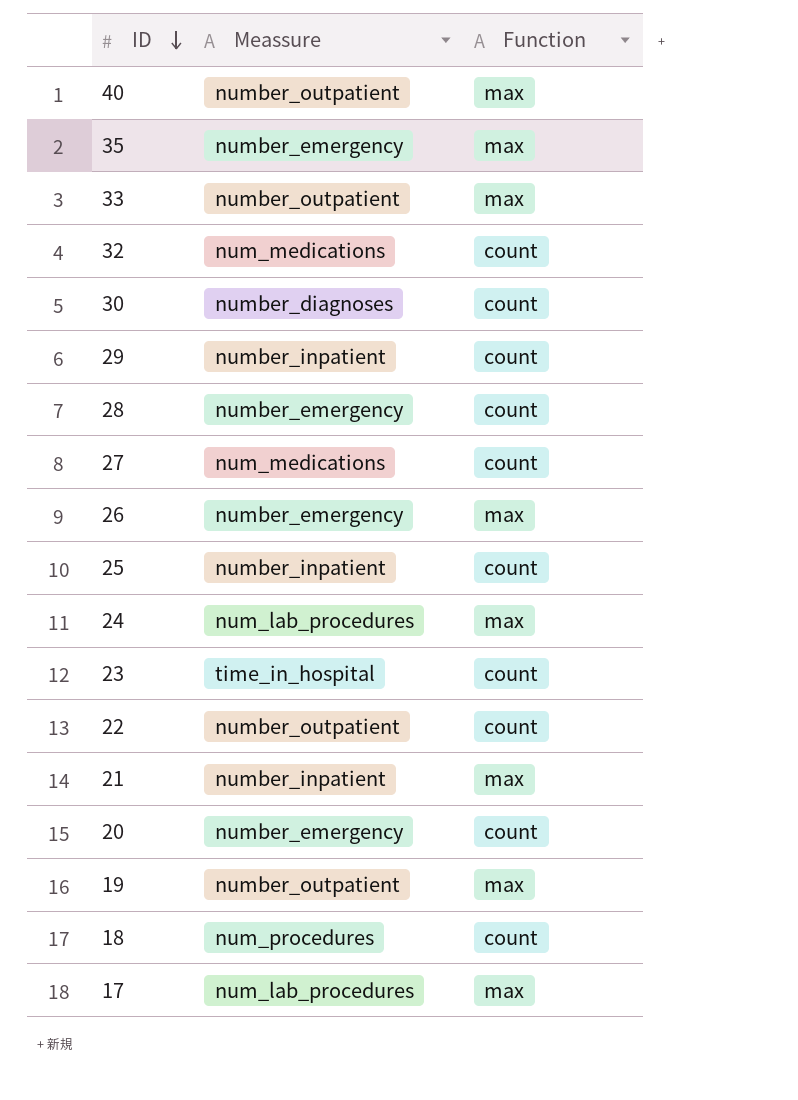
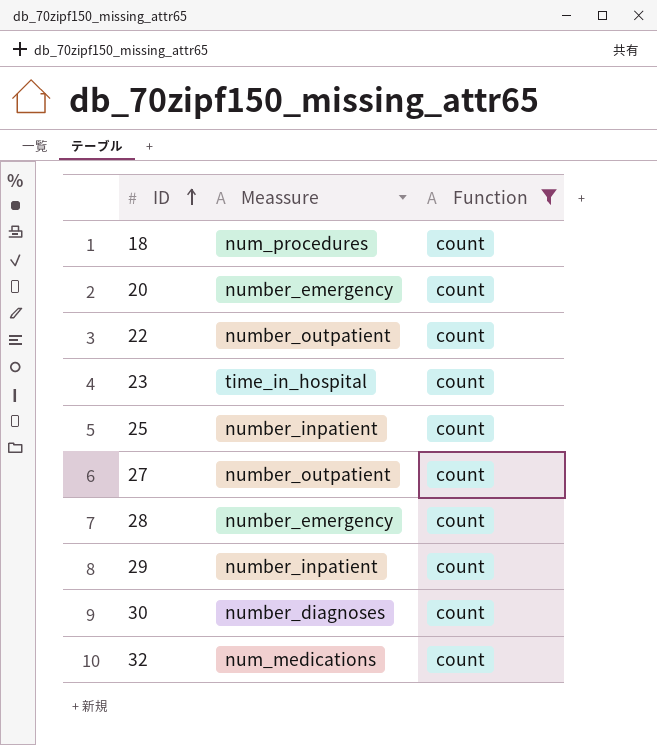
filter: none -> Function = count
row order: ID descending -> ID ascending
27 | Meassure: num_medications -> number_outpatient

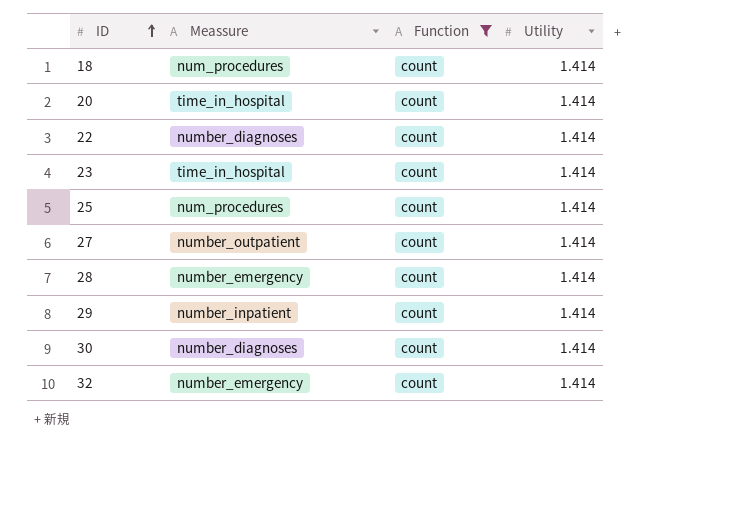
column Utility | position: none -> 4
20 | Meassure: number_emergency -> time_in_hospital
22 | Meassure: number_outpatient -> number_diagnoses
25 | Meassure: number_inpatient -> num_procedures
32 | Meassure: num_medications -> number_emergency

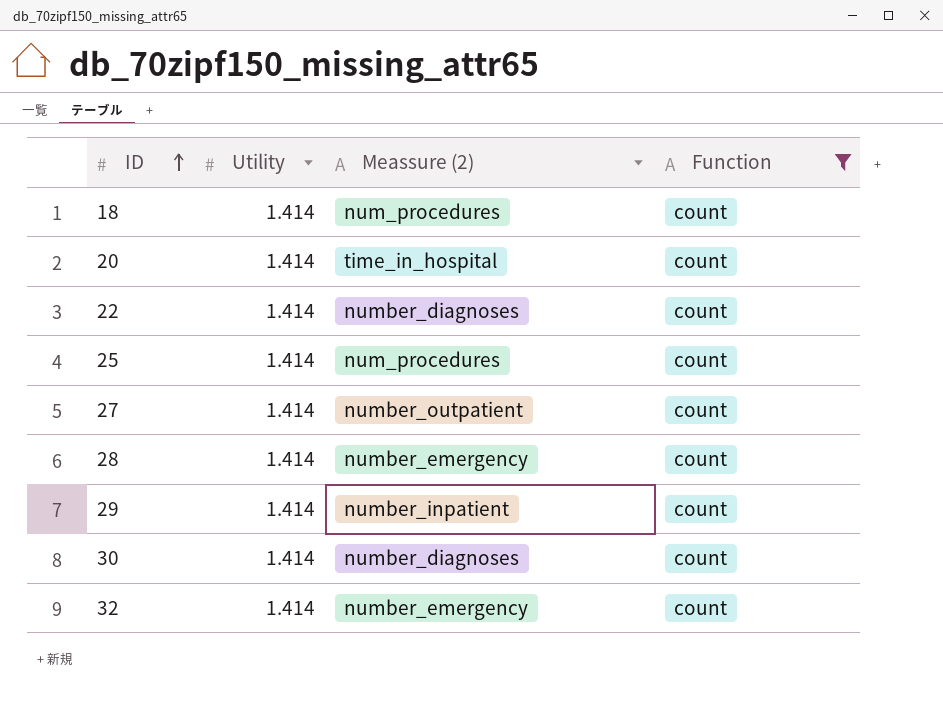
column Utility | position: 4 -> 2
column name: Meassure -> Meassure (2)
row 23: time_in_hospital | count | 1.414 -> none

